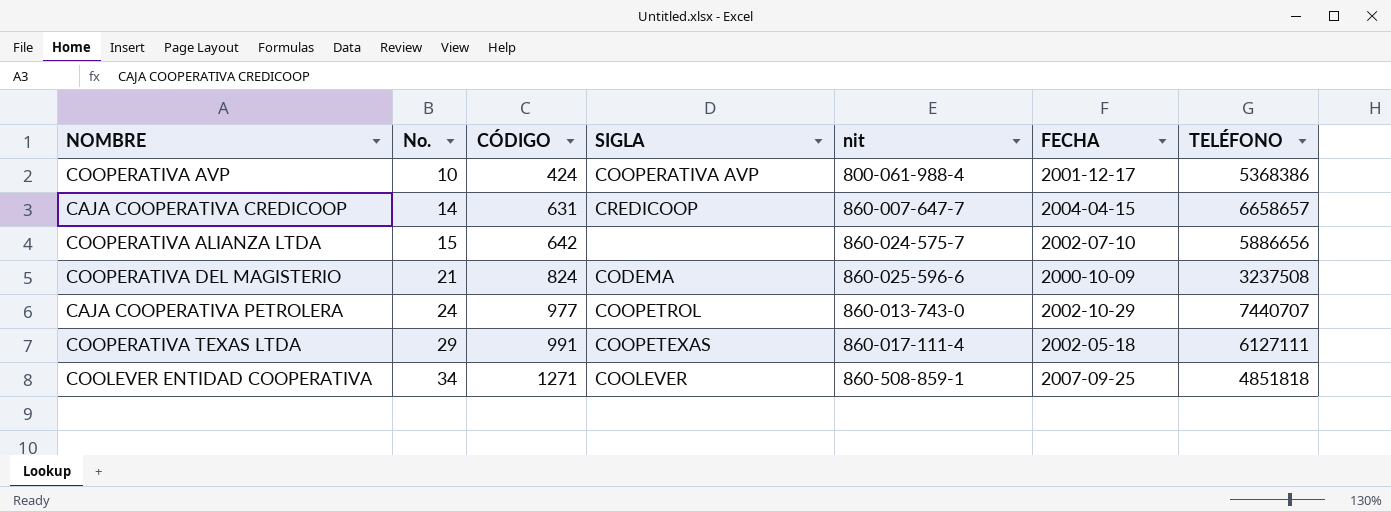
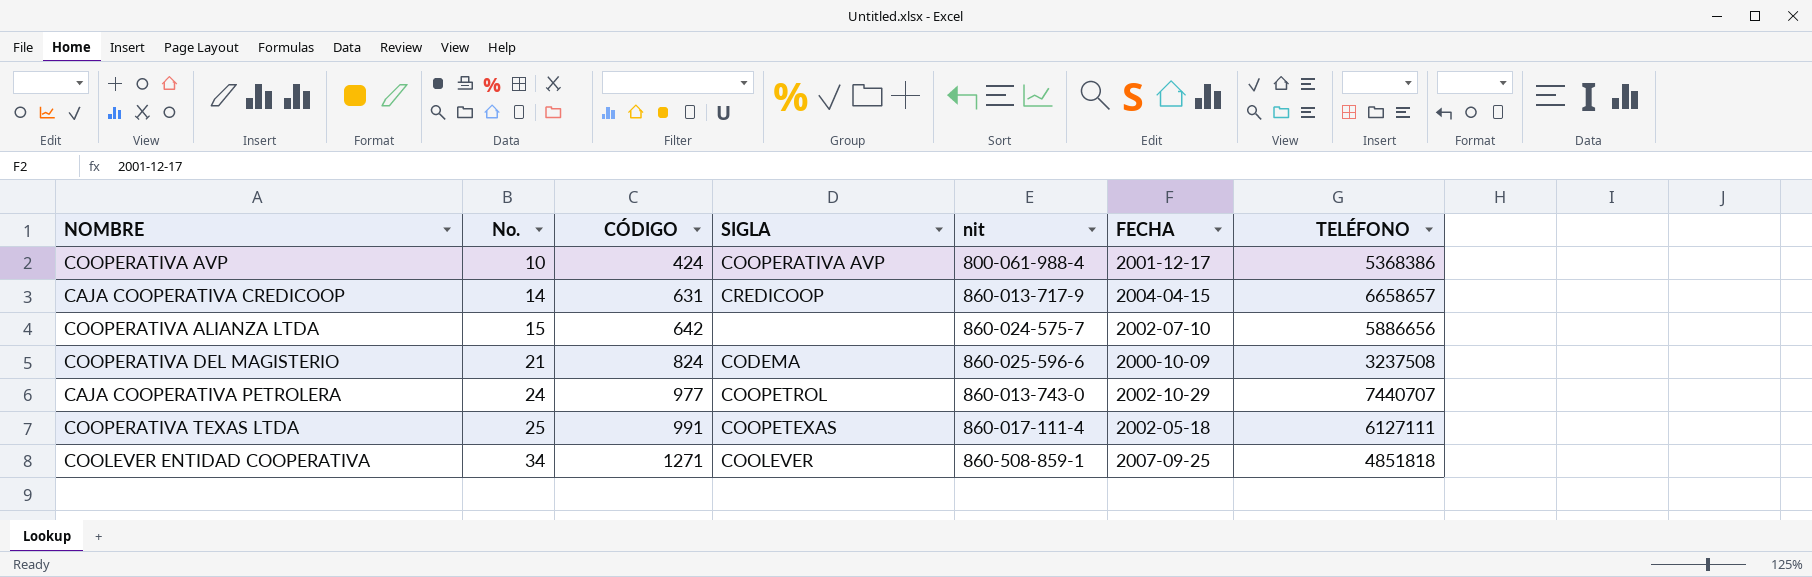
CAJA COOPERATIVA CREDICOOP | nit: 860-007-647-7 -> 860-013-717-9
COOPERATIVA TEXAS LTDA | No.: 29 -> 25

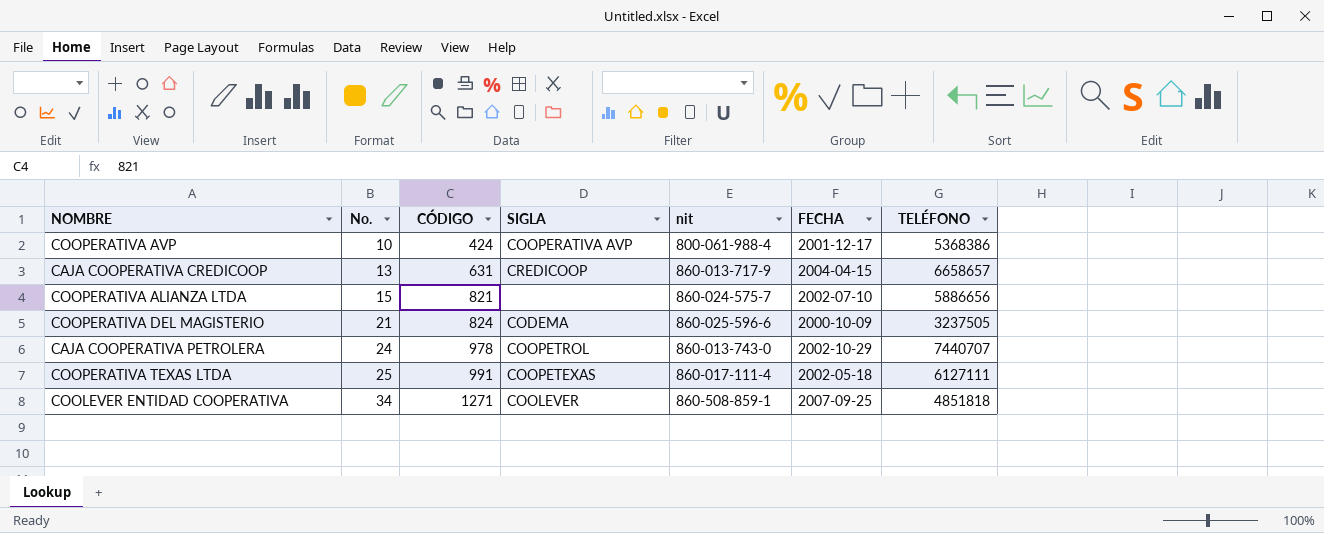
CAJA COOPERATIVA CREDICOOP | No.: 14 -> 13
COOPERATIVA ALIANZA LTDA | CÓDIGO: 642 -> 821
COOPERATIVA DEL MAGISTERIO | TELÉFONO: 3237508 -> 3237505
CAJA COOPERATIVA PETROLERA | CÓDIGO: 977 -> 978

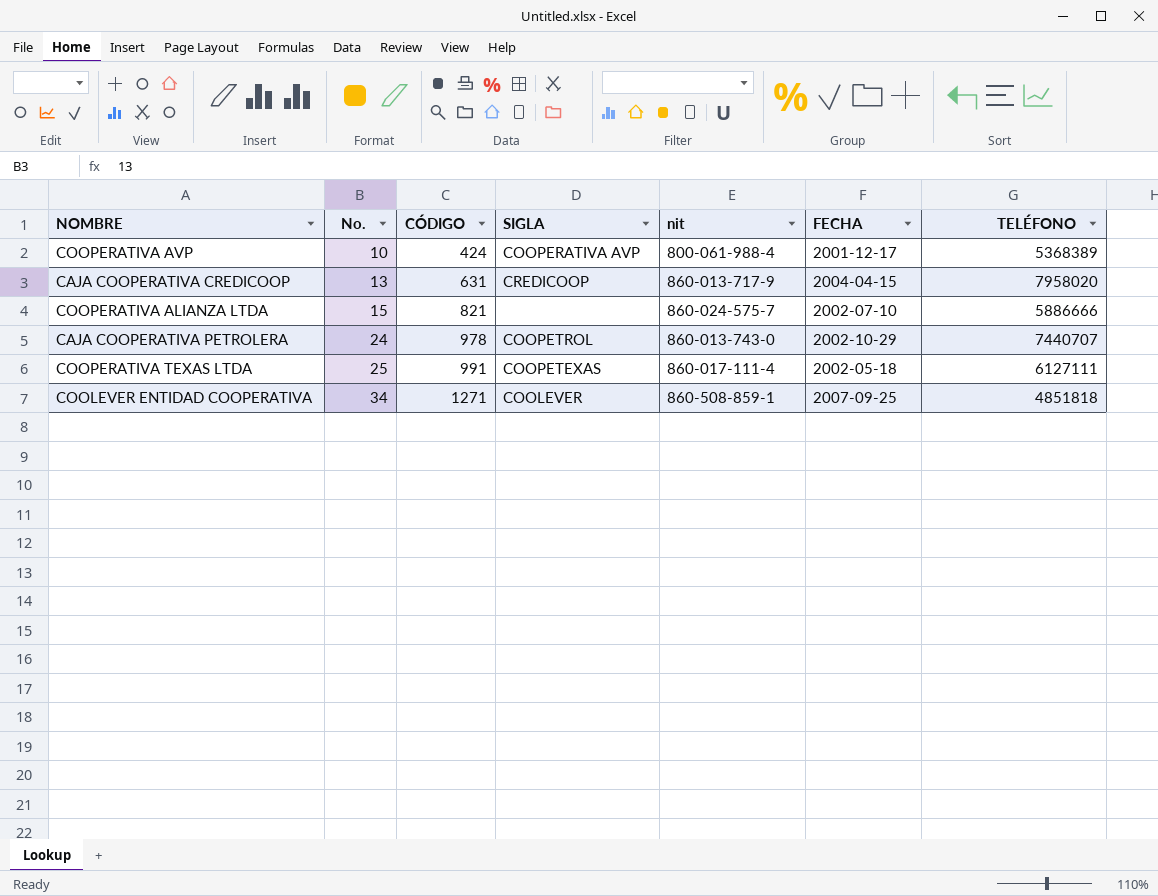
row COOPERATIVA DEL MAGISTERIO: 21 | 824 | CODEMA | 860-025-596-6 | 2000-10-09 | 3237505 -> none
COOPERATIVA AVP | TELÉFONO: 5368386 -> 5368389
CAJA COOPERATIVA CREDICOOP | TELÉFONO: 6658657 -> 7958020
COOPERATIVA ALIANZA LTDA | TELÉFONO: 5886656 -> 5886666

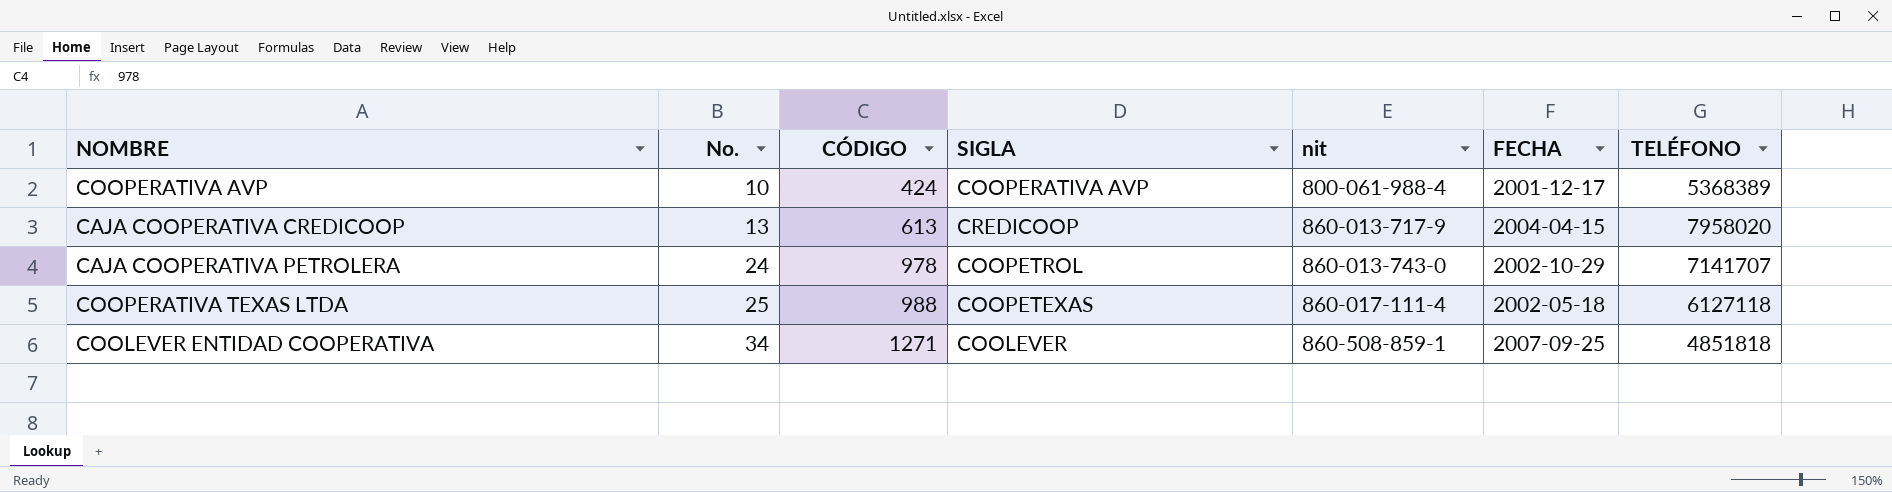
row COOPERATIVA ALIANZA LTDA: 15 | 821 | none | 860-024-575-7 | 2002-07-10 | 5886666 -> none
CAJA COOPERATIVA CREDICOOP | CÓDIGO: 631 -> 613
CAJA COOPERATIVA PETROLERA | TELÉFONO: 7440707 -> 7141707
COOPERATIVA TEXAS LTDA | CÓDIGO: 991 -> 988
COOPERATIVA TEXAS LTDA | TELÉFONO: 6127111 -> 6127118

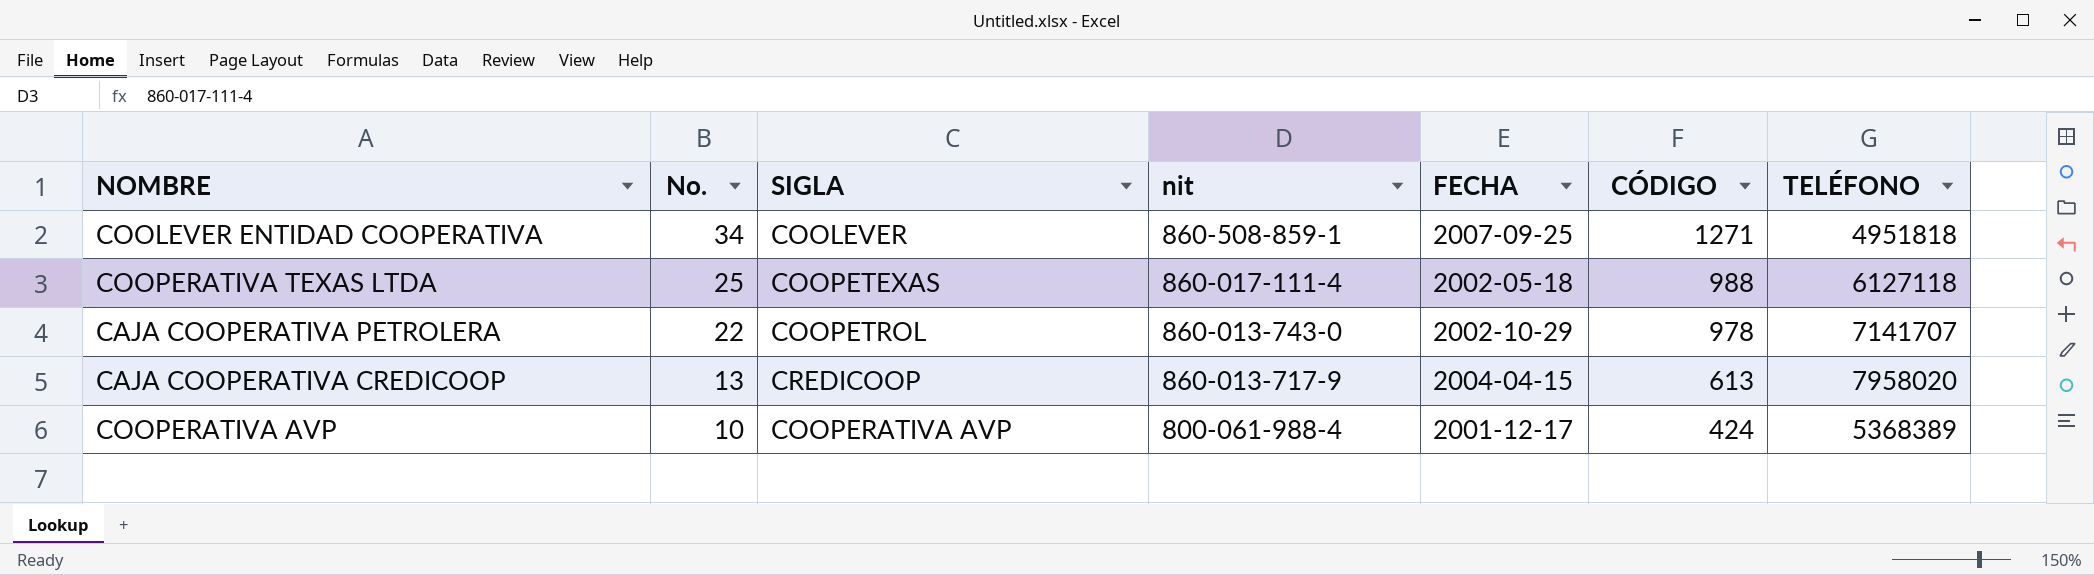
row order: No. ascending -> No. descending
column CÓDIGO | position: 3 -> 6
COOLEVER ENTIDAD COOPERATIVA | TELÉFONO: 4851818 -> 4951818
CAJA COOPERATIVA PETROLERA | No.: 24 -> 22

